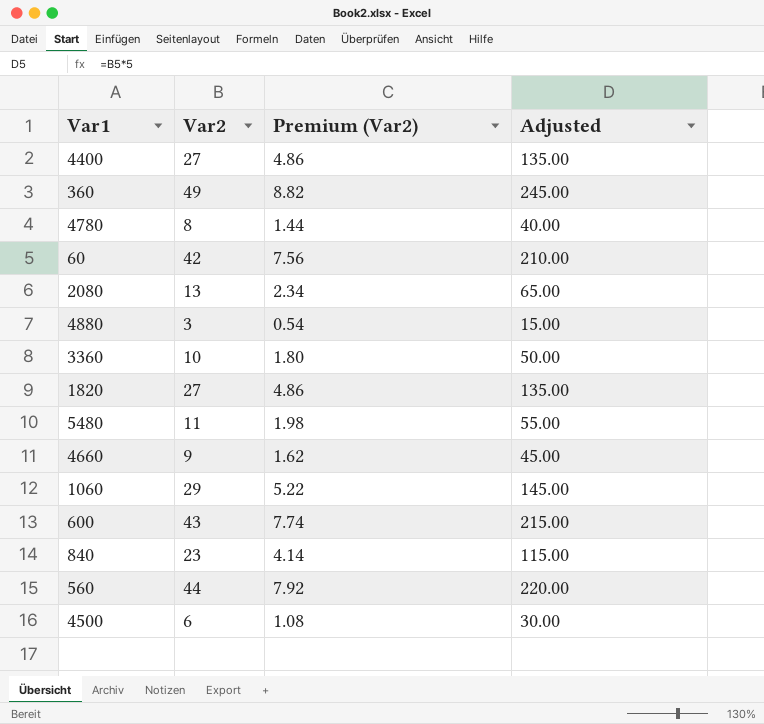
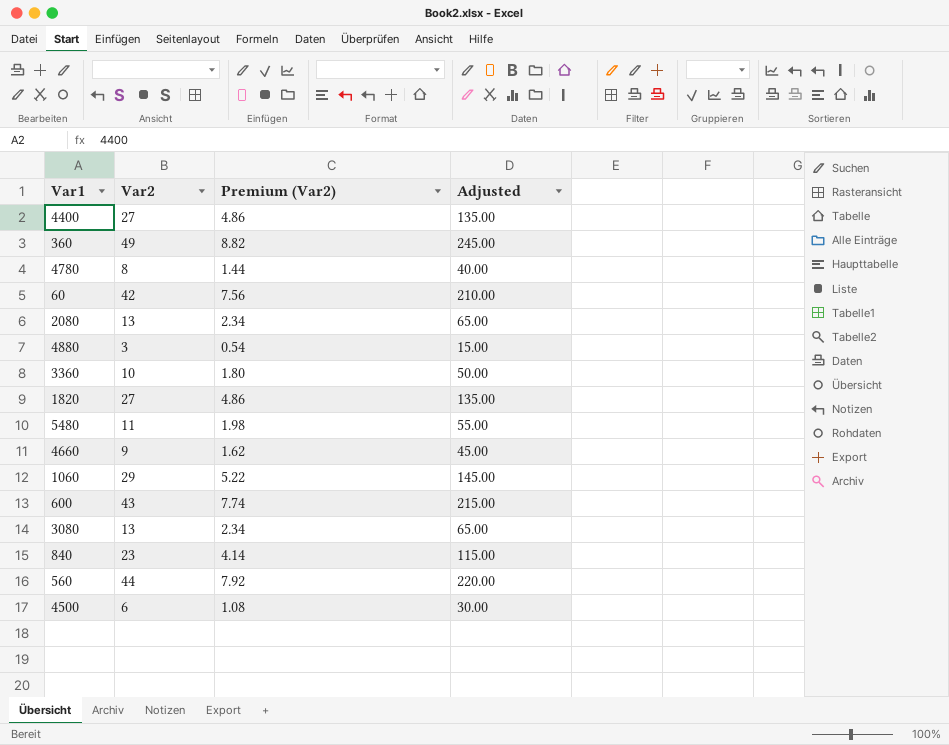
row 3080: none -> 13 | 2.34 | 65.00

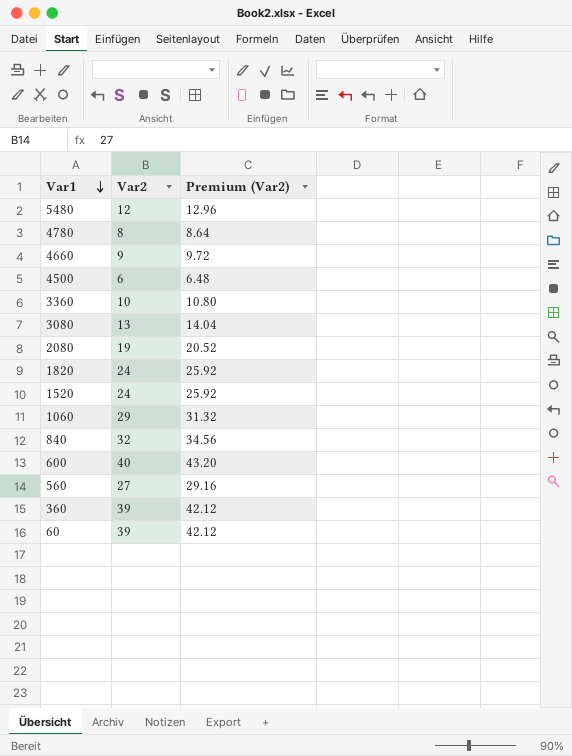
row order: none -> Var1 descending
column Adjusted | formula: [Var2] * 5 -> none
column Premium (Var2) | formula: [Var2] * 0.18 -> [Var2] * 1.08
row 4400: 27 | 4.86 | 135.00 -> none
row 4880: 3 | 0.54 | 15.00 -> none
5480 | Var2: 11 -> 12
2080 | Var2: 13 -> 19
1820 | Var2: 27 -> 24
row 1520: none -> 24 | 25.92
840 | Var2: 23 -> 32
600 | Var2: 43 -> 40
560 | Var2: 44 -> 27
360 | Var2: 49 -> 39
60 | Var2: 42 -> 39

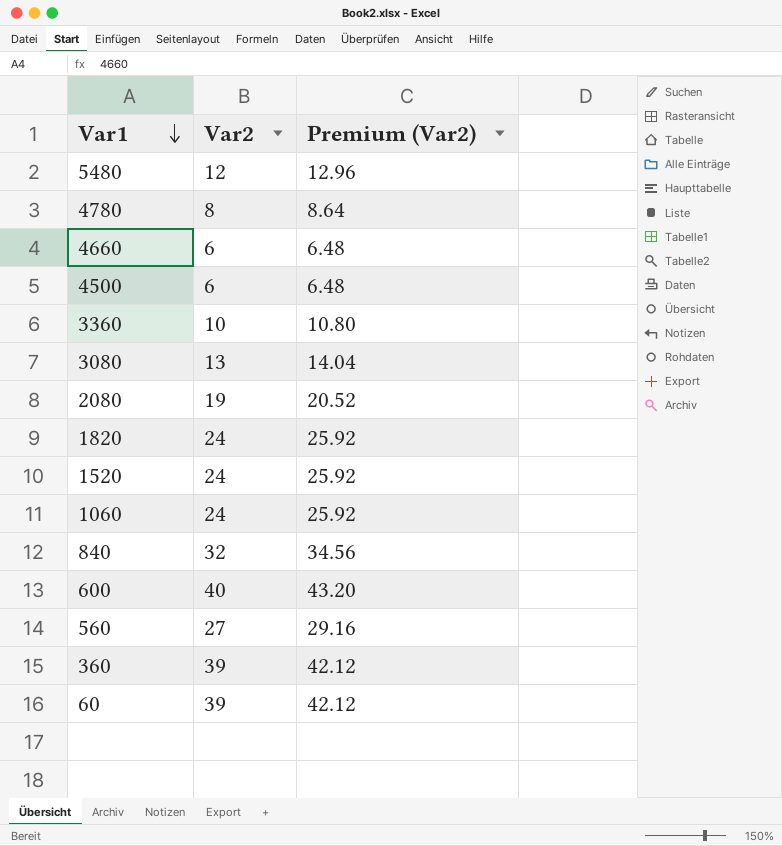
4660 | Var2: 9 -> 6
4660 | Premium (Var2): 9.72 -> 6.48
1060 | Var2: 29 -> 24
1060 | Premium (Var2): 31.32 -> 25.92

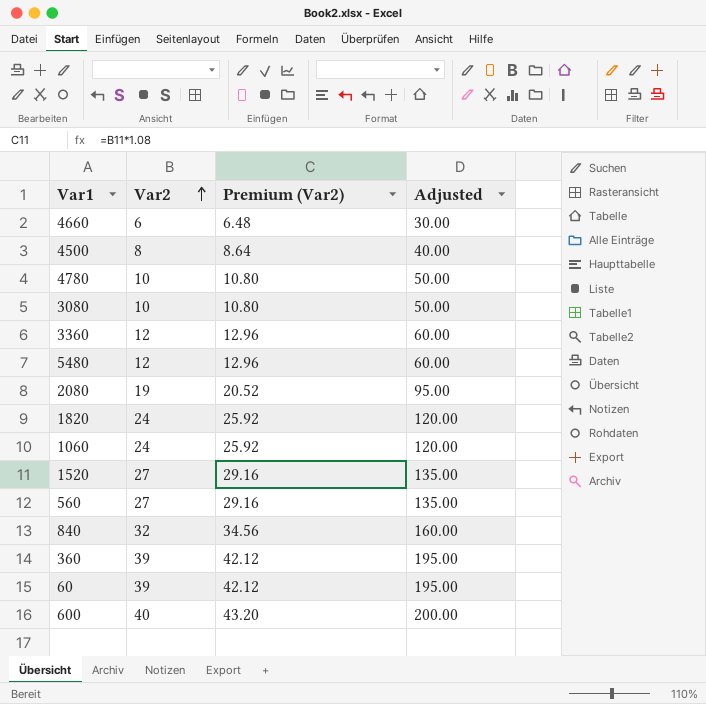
row order: Var1 descending -> Var2 ascending
column Adjusted | formula: none -> [Var2] * 5
4500 | Var2: 6 -> 8
4500 | Premium (Var2): 6.48 -> 8.64
4780 | Var2: 8 -> 10
4780 | Premium (Var2): 8.64 -> 10.80
3080 | Var2: 13 -> 10
3080 | Premium (Var2): 14.04 -> 10.80
3360 | Var2: 10 -> 12
3360 | Premium (Var2): 10.80 -> 12.96
1520 | Var2: 24 -> 27
1520 | Premium (Var2): 25.92 -> 29.16

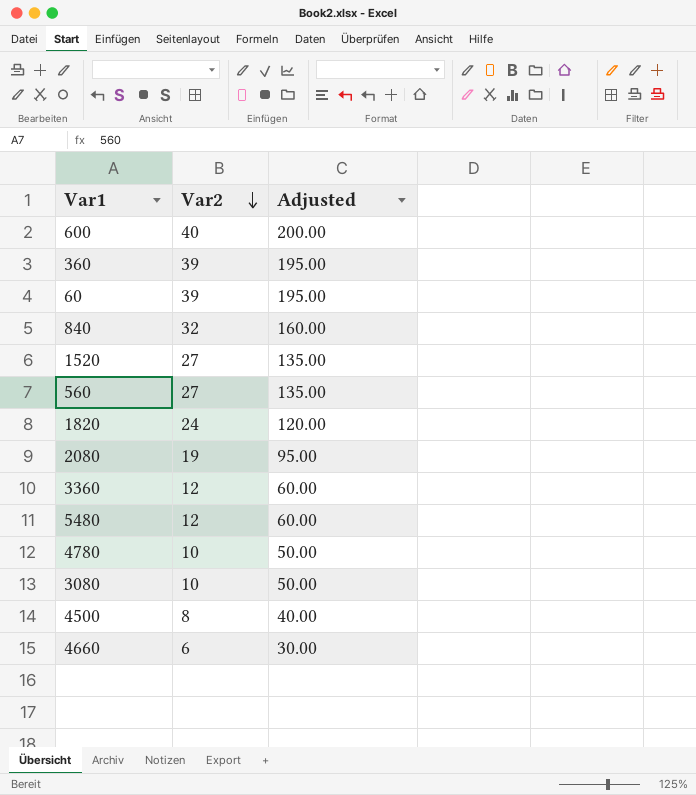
row order: Var2 ascending -> Var2 descending
column Premium (Var2) | formula: [Var2] * 1.08 -> none
row 1060: 24 | 25.92 | 120.00 -> none

